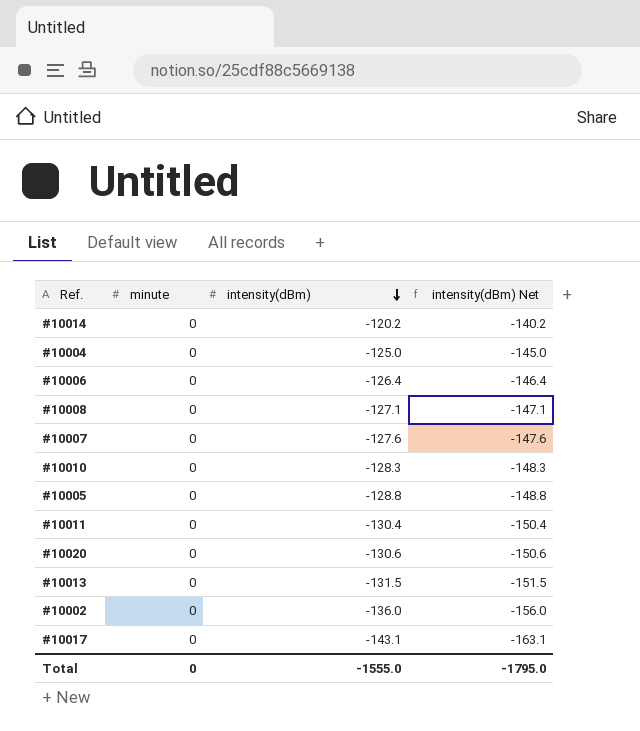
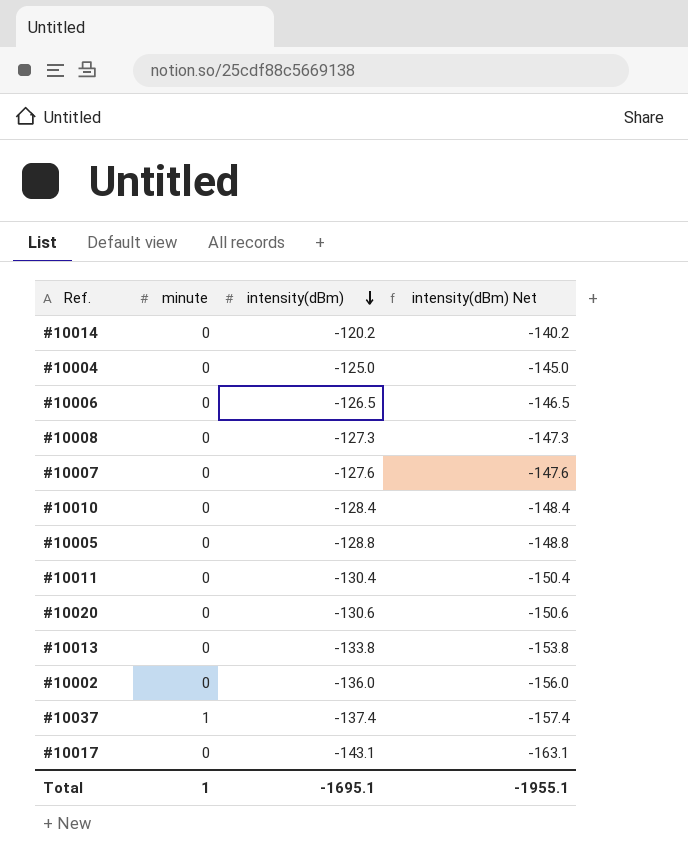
#10006 | intensity(dBm): -126.4 -> -126.5
#10006 | intensity(dBm) Net: -146.4 -> -146.5
#10008 | intensity(dBm): -127.1 -> -127.3
#10008 | intensity(dBm) Net: -147.1 -> -147.3
#10010 | intensity(dBm): -128.3 -> -128.4
#10010 | intensity(dBm) Net: -148.3 -> -148.4
#10013 | intensity(dBm): -131.5 -> -133.8
#10013 | intensity(dBm) Net: -151.5 -> -153.8
row #10037: none -> 1 | -137.4 | -157.4
Total | minute: 0 -> 1
Total | intensity(dBm): -1555.0 -> -1695.1
Total | intensity(dBm) Net: -1795.0 -> -1955.1

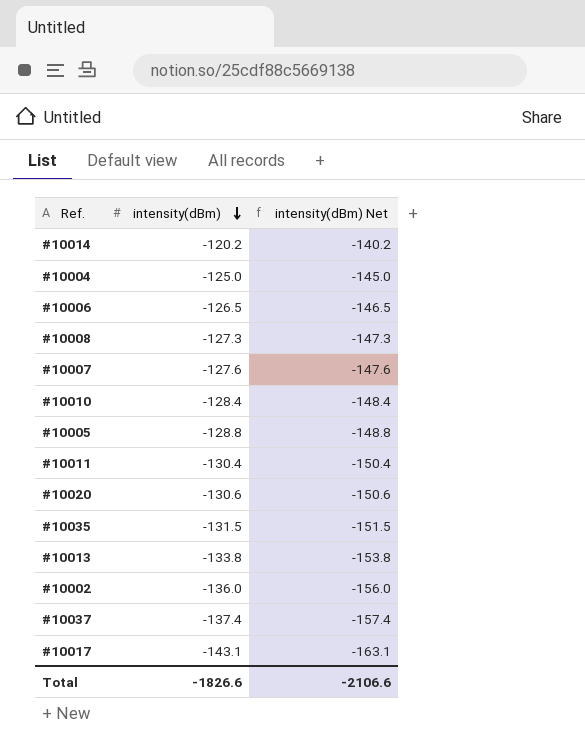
column minute | position: 2 -> none
row #10035: none -> -131.5 | -151.5
Total | intensity(dBm): -1695.1 -> -1826.6
Total | intensity(dBm) Net: -1955.1 -> -2106.6

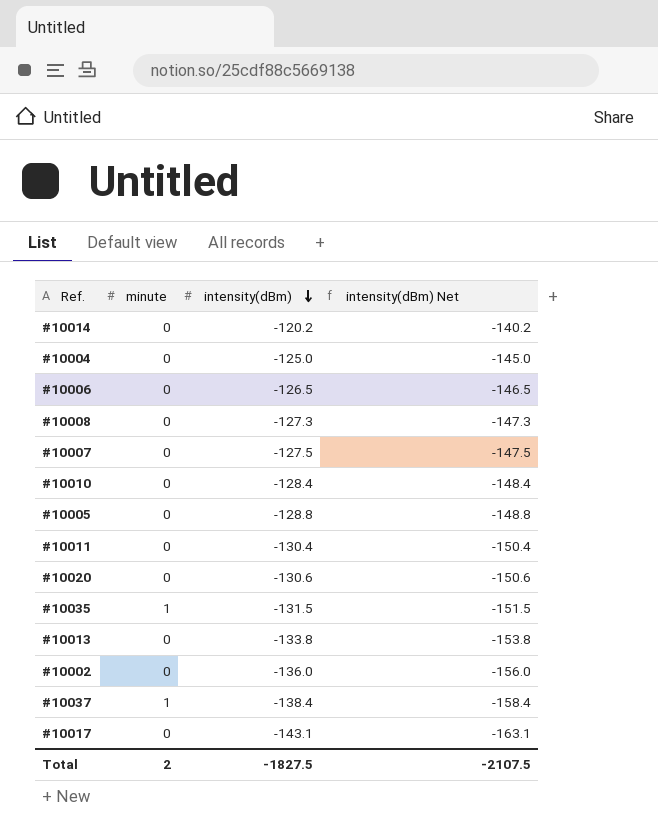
column minute | position: none -> 2
#10007 | intensity(dBm): -127.6 -> -127.5
#10007 | intensity(dBm) Net: -147.6 -> -147.5
#10037 | intensity(dBm): -137.4 -> -138.4
#10037 | intensity(dBm) Net: -157.4 -> -158.4
Total | intensity(dBm): -1826.6 -> -1827.5
Total | intensity(dBm) Net: -2106.6 -> -2107.5

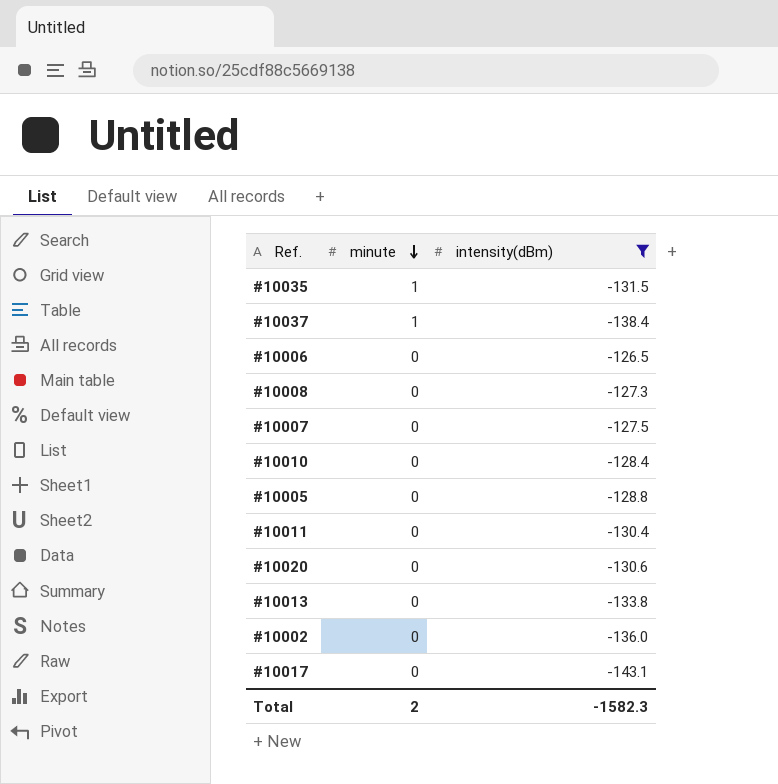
filter: none -> intensity(dBm) <= -126.5
row order: intensity(dBm) descending -> minute descending
column intensity(dBm) Net | formula: [intensity(dBm)] - 20 -> none
Total | intensity(dBm): -1827.5 -> -1582.3

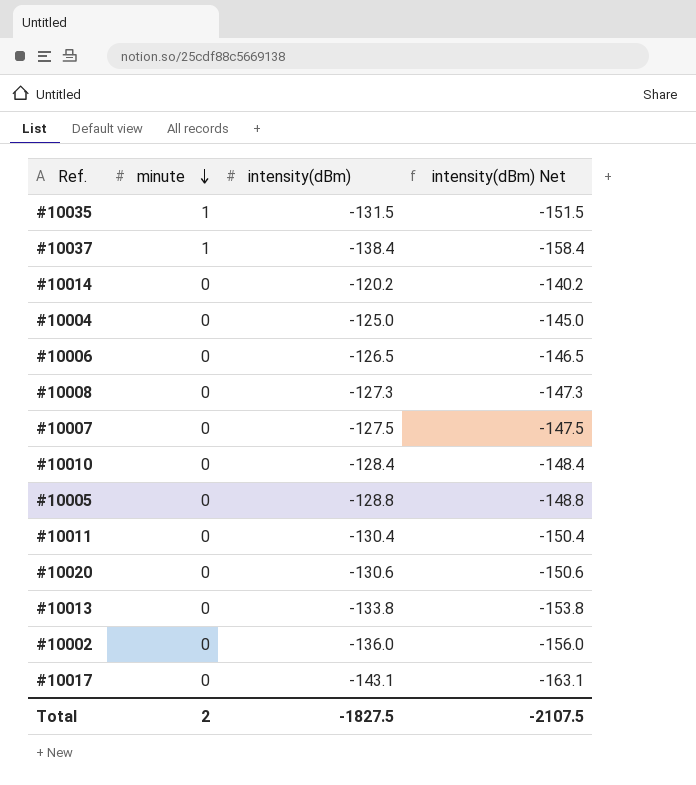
filter: intensity(dBm) <= -126.5 -> none
column intensity(dBm) Net | formula: none -> [intensity(dBm)] - 20
Total | intensity(dBm): -1582.3 -> -1827.5

